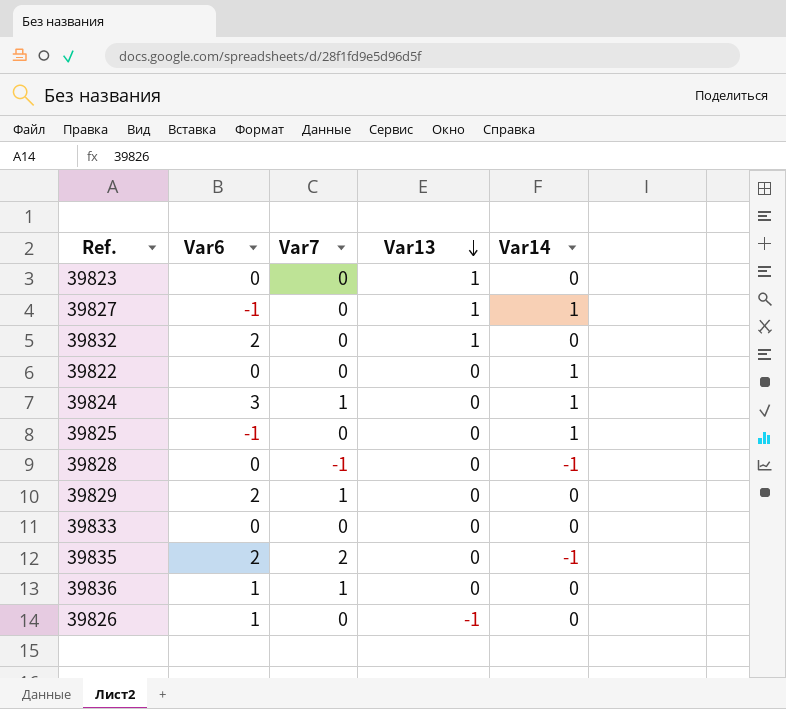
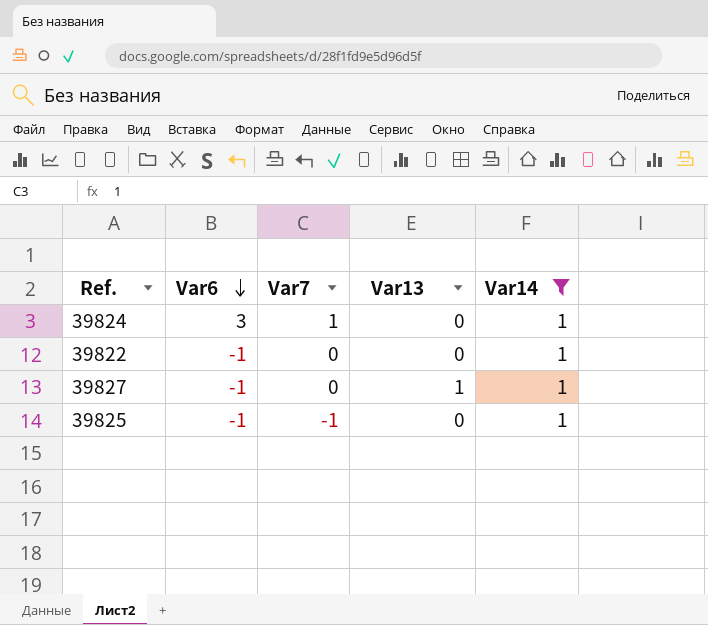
filter: none -> Var14 = 1
row order: Var13 descending -> Var6 descending
39822 | Var6: 0 -> -1
39825 | Var7: 0 -> -1

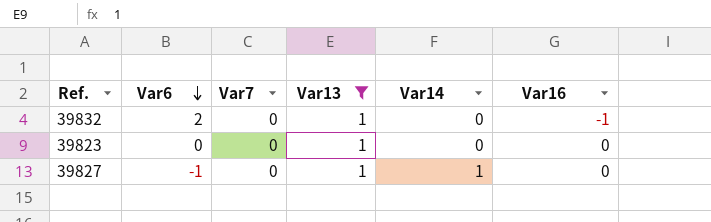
filter: Var14 = 1 -> Var13 = 1
column Var16 | position: none -> 6

